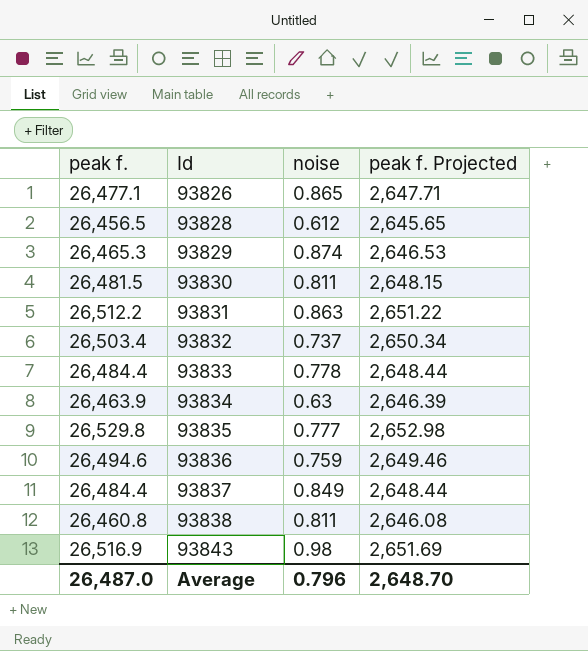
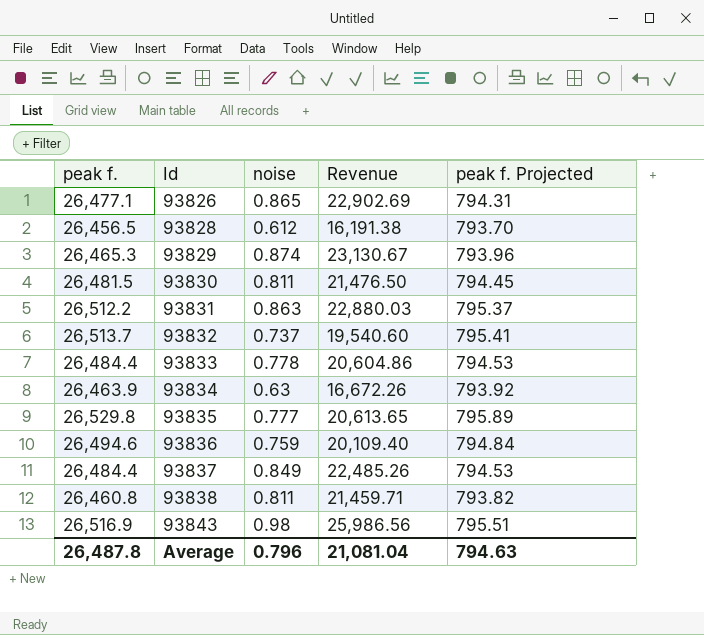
column Revenue | formula: none -> [peak f.] * [noise]
column peak f. Projected | formula: [peak f.] * 0.1 -> [peak f.] * 0.03
93832 | peak f.: 26,503.4 -> 26,513.7
Average | peak f.: 26,487.0 -> 26,487.8
Average | peak f. Projected: 2,648.70 -> 794.63

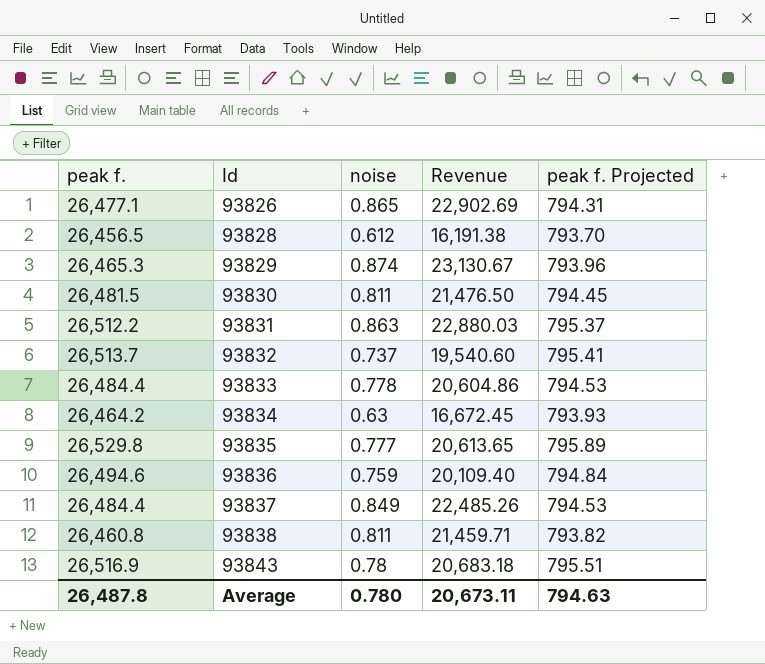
93834 | peak f.: 26,463.9 -> 26,464.2
93834 | Revenue: 16,672.26 -> 16,672.45
93834 | peak f. Projected: 793.92 -> 793.93
93843 | noise: 0.98 -> 0.78
93843 | Revenue: 25,986.56 -> 20,683.18
Average | noise: 0.796 -> 0.780
Average | Revenue: 21,081.04 -> 20,673.11

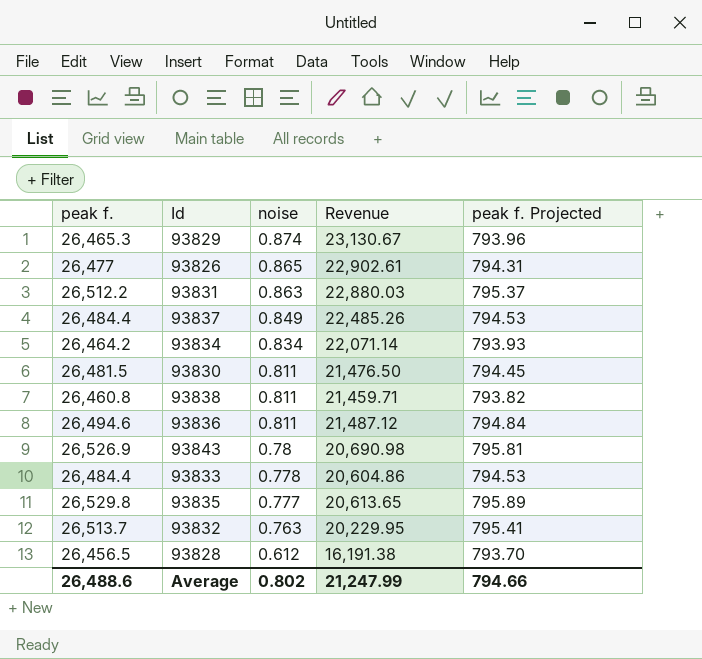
row order: Id ascending -> noise descending
93826 | peak f.: 26,477.1 -> 26,477
93826 | Revenue: 22,902.69 -> 22,902.61
93834 | noise: 0.63 -> 0.834
93834 | Revenue: 16,672.45 -> 22,071.14
93836 | noise: 0.759 -> 0.811
93836 | Revenue: 20,109.40 -> 21,487.12
93843 | peak f.: 26,516.9 -> 26,526.9
93843 | Revenue: 20,683.18 -> 20,690.98
93843 | peak f. Projected: 795.51 -> 795.81
93832 | noise: 0.737 -> 0.763
93832 | Revenue: 19,540.60 -> 20,229.95
Average | peak f.: 26,487.8 -> 26,488.6
Average | noise: 0.780 -> 0.802
Average | Revenue: 20,673.11 -> 21,247.99
Average | peak f. Projected: 794.63 -> 794.66

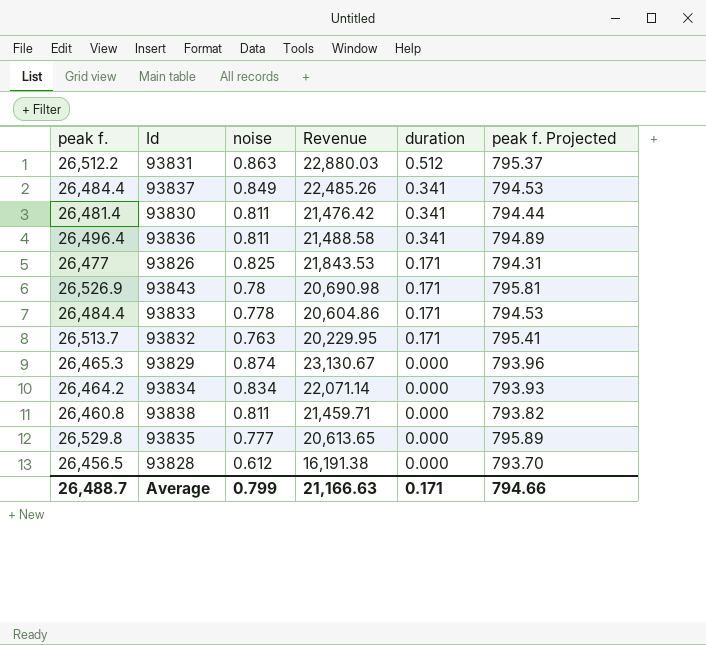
row order: noise descending -> duration descending
column duration | position: none -> 5
93830 | peak f.: 26,481.5 -> 26,481.4
93830 | Revenue: 21,476.50 -> 21,476.42
93830 | peak f. Projected: 794.45 -> 794.44
93836 | peak f.: 26,494.6 -> 26,496.4
93836 | Revenue: 21,487.12 -> 21,488.58
93836 | peak f. Projected: 794.84 -> 794.89
93826 | noise: 0.865 -> 0.825
93826 | Revenue: 22,902.61 -> 21,843.53
Average | peak f.: 26,488.6 -> 26,488.7
Average | noise: 0.802 -> 0.799
Average | Revenue: 21,247.99 -> 21,166.63

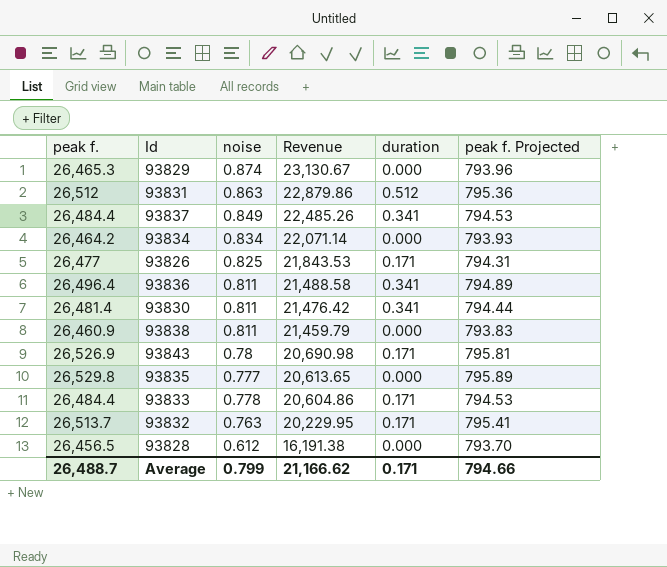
row order: duration descending -> Revenue descending
93831 | peak f.: 26,512.2 -> 26,512
93831 | Revenue: 22,880.03 -> 22,879.86
93831 | peak f. Projected: 795.37 -> 795.36
93838 | peak f.: 26,460.8 -> 26,460.9
93838 | Revenue: 21,459.71 -> 21,459.79
93838 | peak f. Projected: 793.82 -> 793.83
Average | Revenue: 21,166.63 -> 21,166.62

